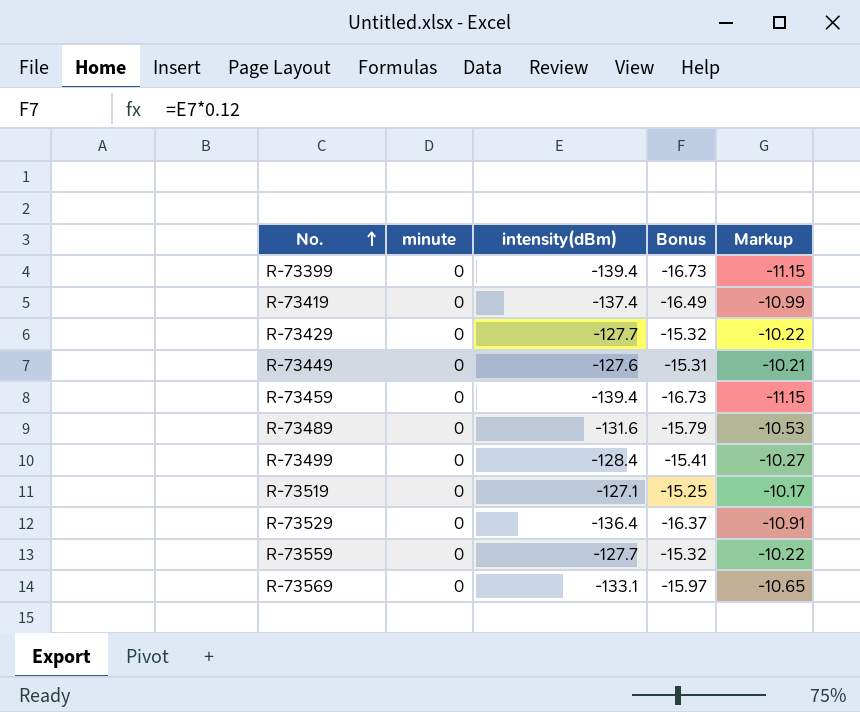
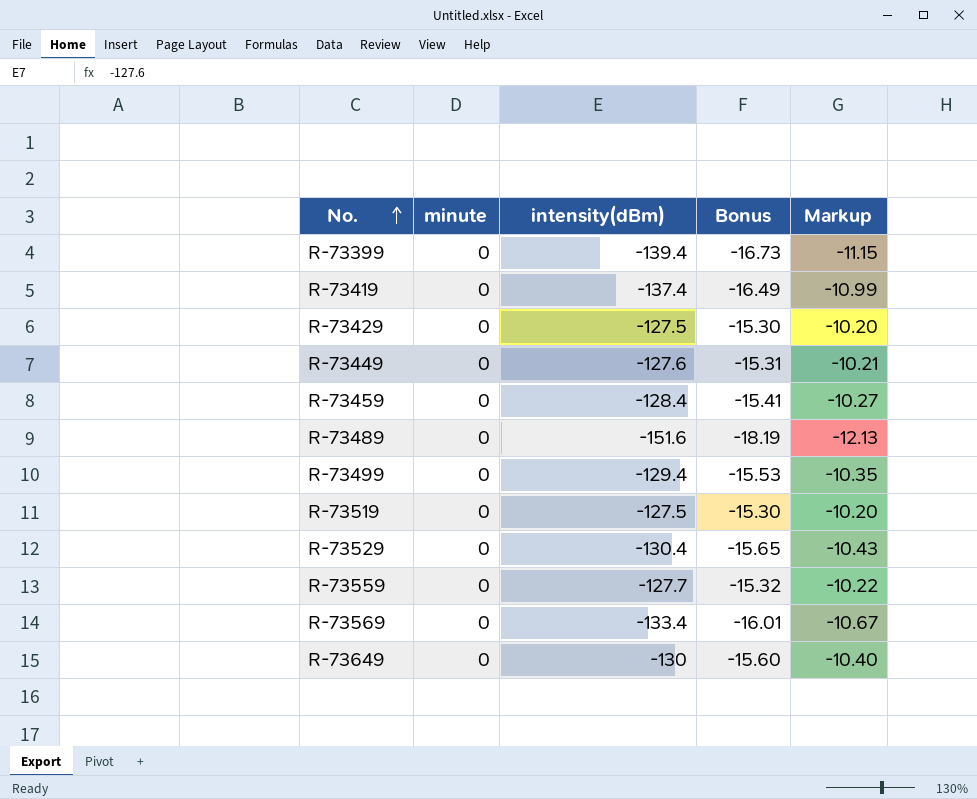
R-73429 | intensity(dBm): -127.7 -> -127.5
R-73429 | Bonus: -15.32 -> -15.30
R-73429 | Markup: -10.22 -> -10.20
R-73459 | intensity(dBm): -139.4 -> -128.4
R-73459 | Bonus: -16.73 -> -15.41
R-73459 | Markup: -11.15 -> -10.27
R-73489 | intensity(dBm): -131.6 -> -151.6
R-73489 | Bonus: -15.79 -> -18.19
R-73489 | Markup: -10.53 -> -12.13
R-73499 | intensity(dBm): -128.4 -> -129.4
R-73499 | Bonus: -15.41 -> -15.53
R-73499 | Markup: -10.27 -> -10.35
R-73519 | intensity(dBm): -127.1 -> -127.5
R-73519 | Bonus: -15.25 -> -15.30
R-73519 | Markup: -10.17 -> -10.20
R-73529 | intensity(dBm): -136.4 -> -130.4
R-73529 | Bonus: -16.37 -> -15.65
R-73529 | Markup: -10.91 -> -10.43
R-73569 | intensity(dBm): -133.1 -> -133.4
R-73569 | Bonus: -15.97 -> -16.01
R-73569 | Markup: -10.65 -> -10.67
row R-73649: none -> 0 | -130 | -15.60 | -10.40

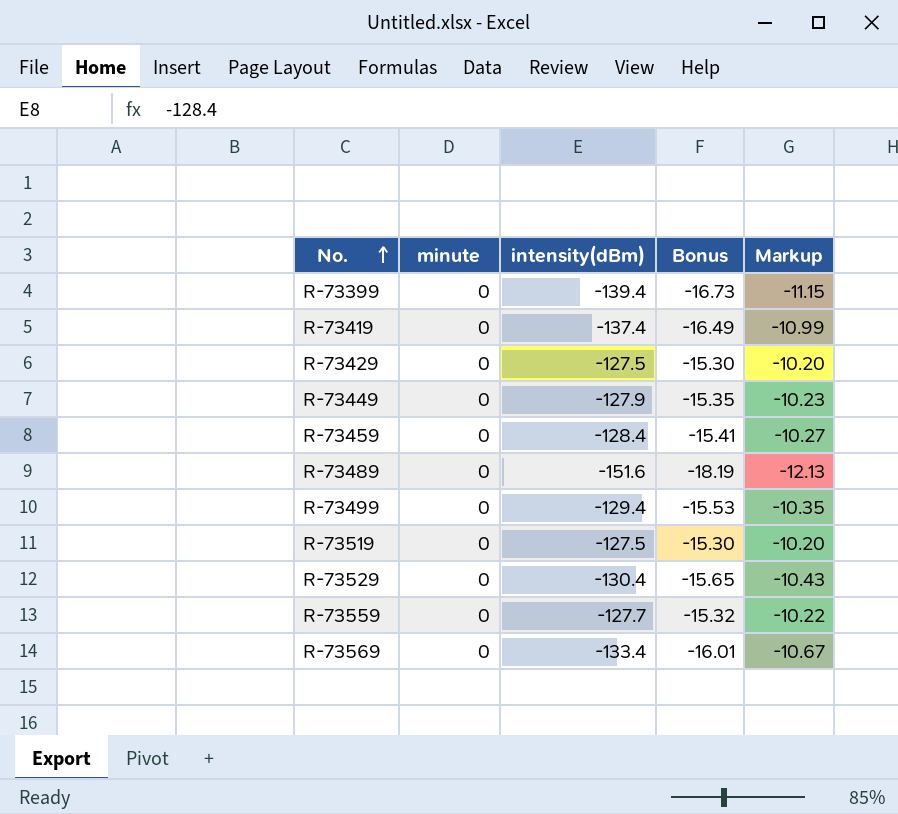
row R-73649: 0 | -130 | -15.60 | -10.40 -> none
R-73449 | intensity(dBm): -127.6 -> -127.9
R-73449 | Bonus: -15.31 -> -15.35
R-73449 | Markup: -10.21 -> -10.23

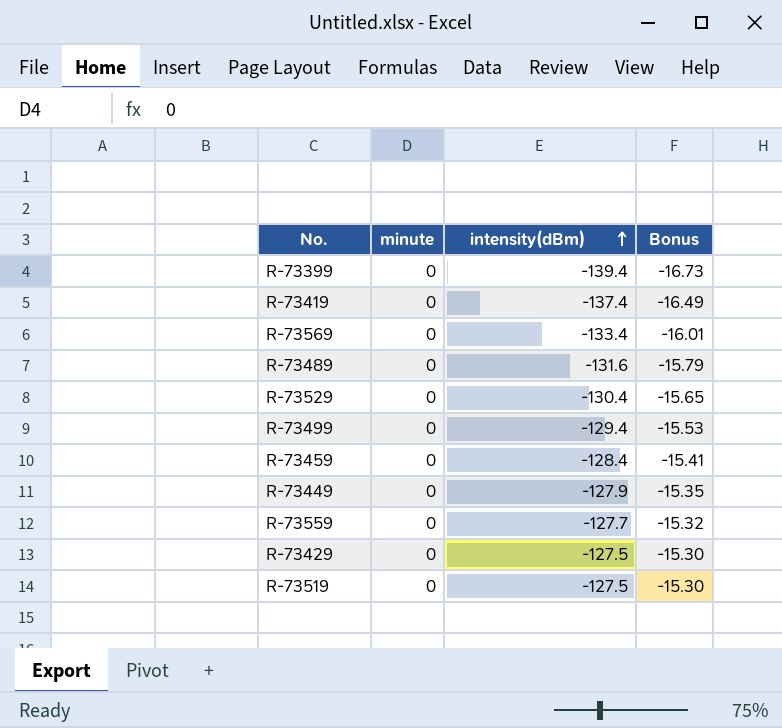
row order: No. ascending -> intensity(dBm) ascending
column Markup | formula: [intensity(dBm)] * 0.08 -> none
R-73489 | intensity(dBm): -151.6 -> -131.6
R-73489 | Bonus: -18.19 -> -15.79

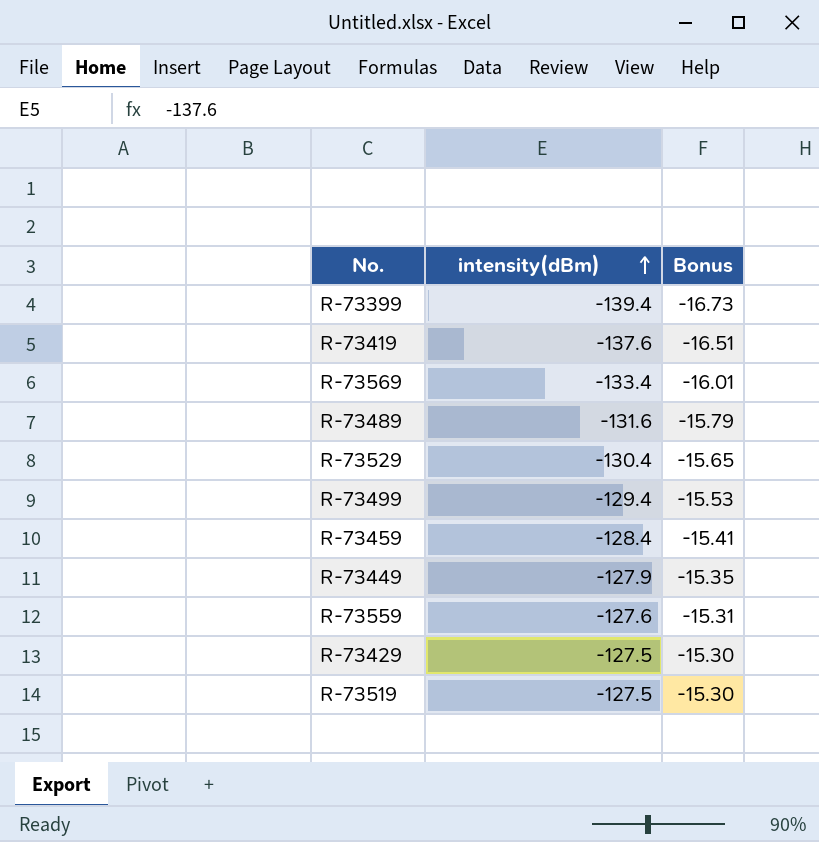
column minute | position: 2 -> none
R-73419 | intensity(dBm): -137.4 -> -137.6
R-73419 | Bonus: -16.49 -> -16.51
R-73559 | intensity(dBm): -127.7 -> -127.6
R-73559 | Bonus: -15.32 -> -15.31

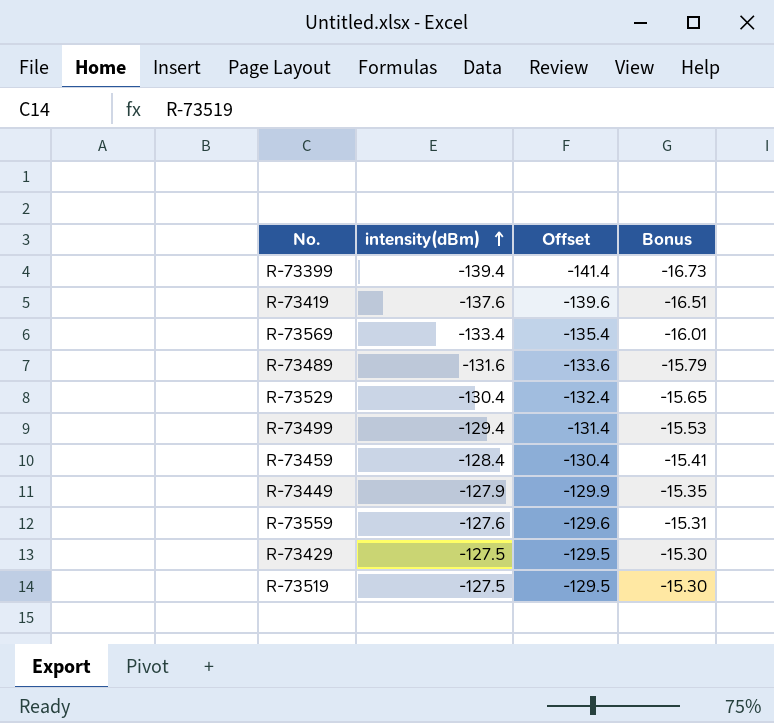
column Offset | formula: none -> [intensity(dBm)] - 2

